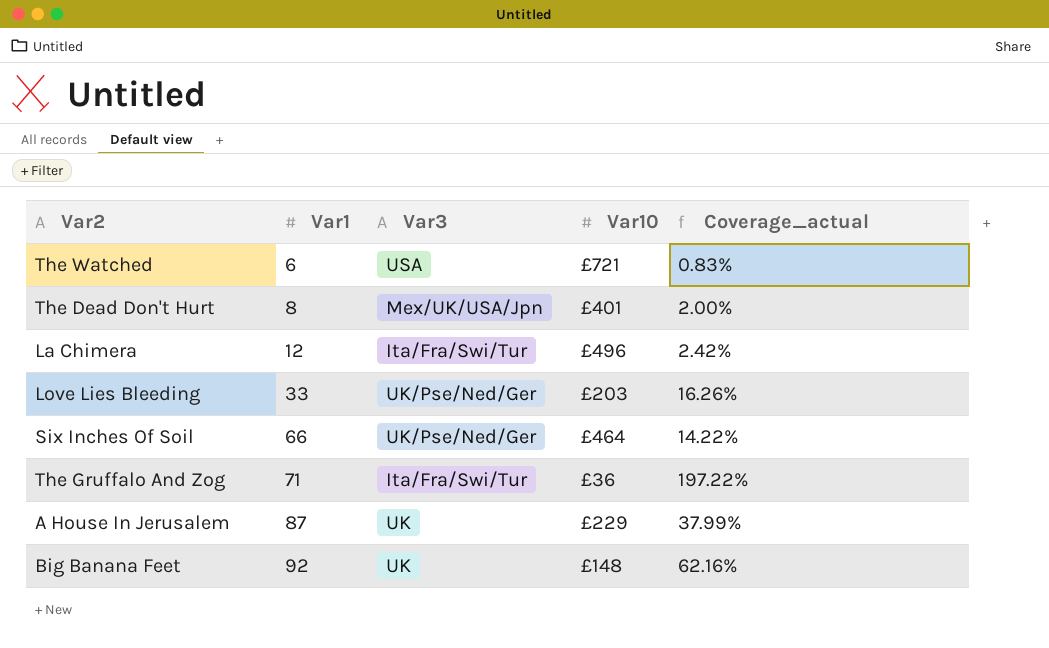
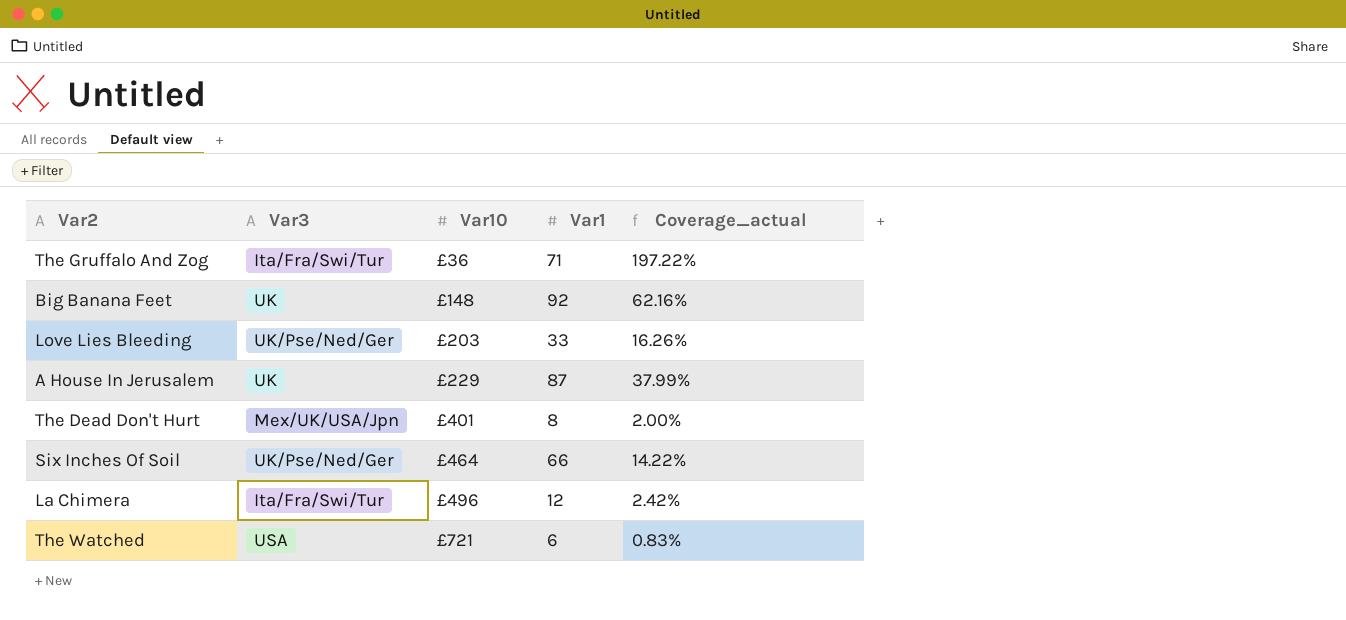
row order: Var1 ascending -> Var10 ascending
column Var1 | position: 2 -> 4

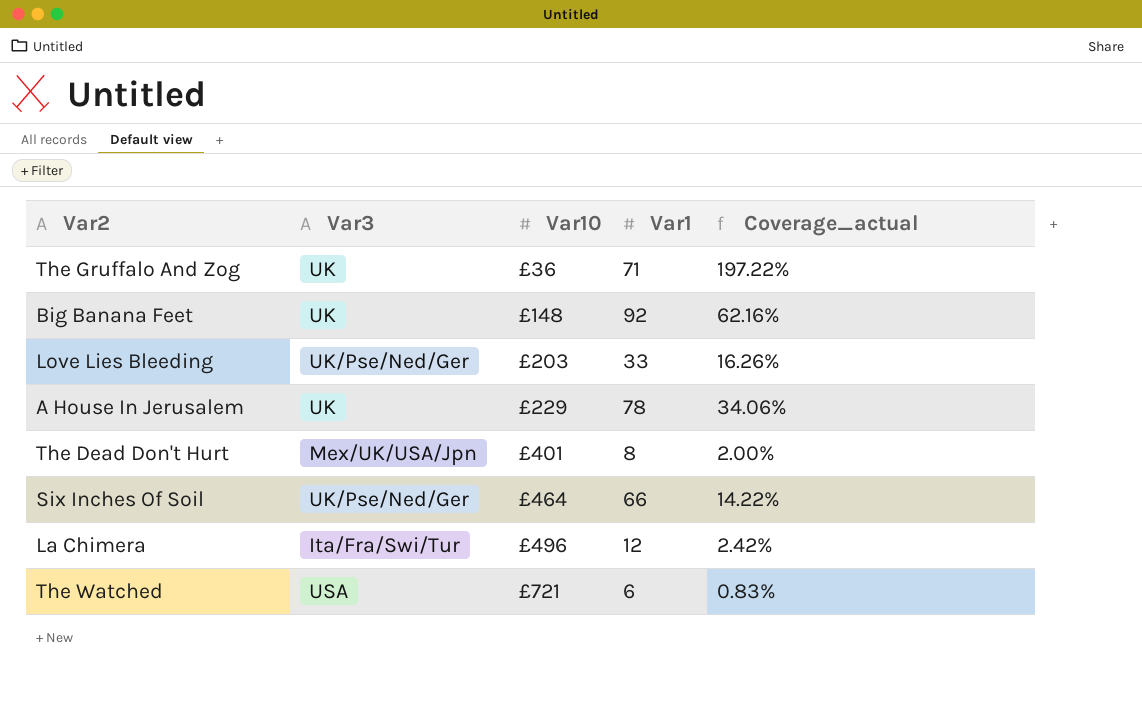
The Gruffalo And Zog | Var3: Ita/Fra/Swi/Tur -> UK
A House In Jerusalem | Var1: 87 -> 78
A House In Jerusalem | Coverage_actual: 37.99% -> 34.06%

